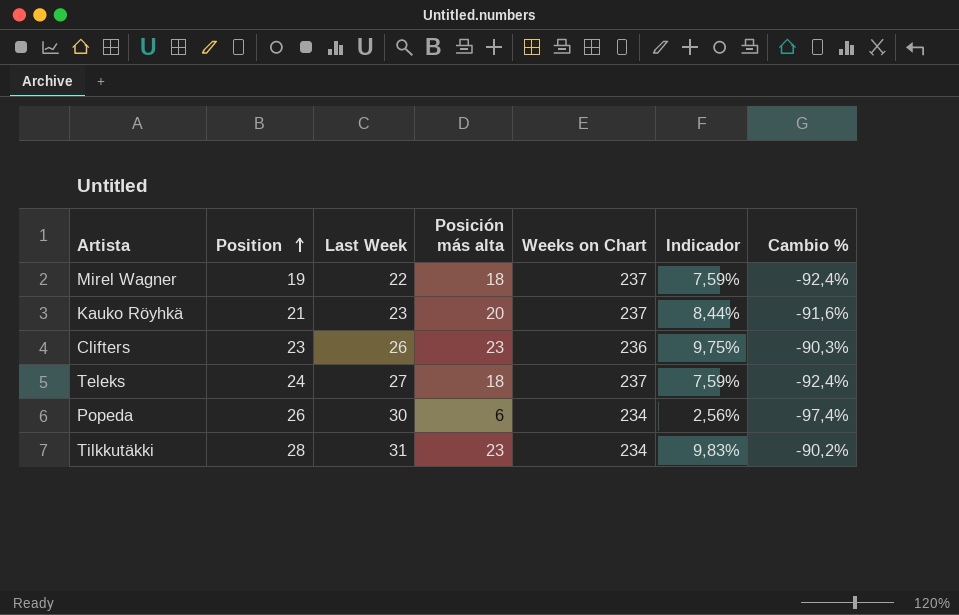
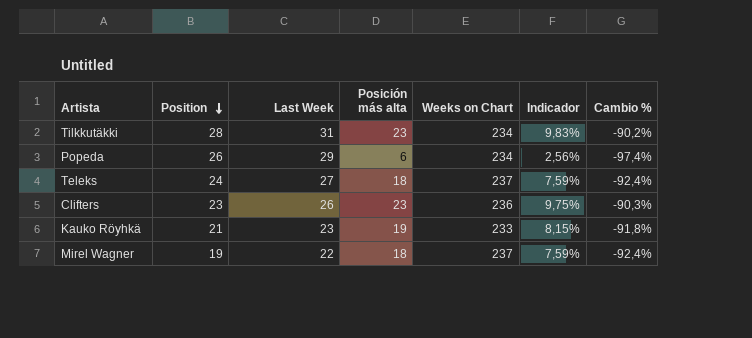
row order: Position ascending -> Position descending
Popeda | Last Week: 30 -> 29
Kauko Röyhkä | Posición más alta: 20 -> 19
Kauko Röyhkä | Weeks on Chart: 237 -> 233
Kauko Röyhkä | Indicador: 8,44% -> 8,15%
Kauko Röyhkä | Cambio %: -91,6% -> -91,8%

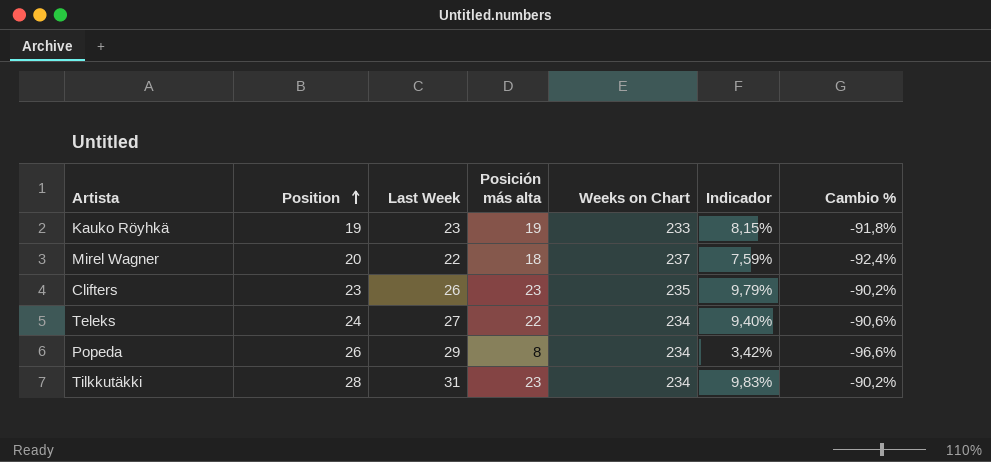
row order: Position descending -> Position ascending
Kauko Röyhkä | Position: 21 -> 19
Mirel Wagner | Position: 19 -> 20
Clifters | Weeks on Chart: 236 -> 235
Clifters | Indicador: 9,75% -> 9,79%
Clifters | Cambio %: -90,3% -> -90,2%
Teleks | Posición más alta: 18 -> 22
Teleks | Weeks on Chart: 237 -> 234
Teleks | Indicador: 7,59% -> 9,40%
Teleks | Cambio %: -92,4% -> -90,6%
Popeda | Posición más alta: 6 -> 8
Popeda | Indicador: 2,56% -> 3,42%
Popeda | Cambio %: -97,4% -> -96,6%

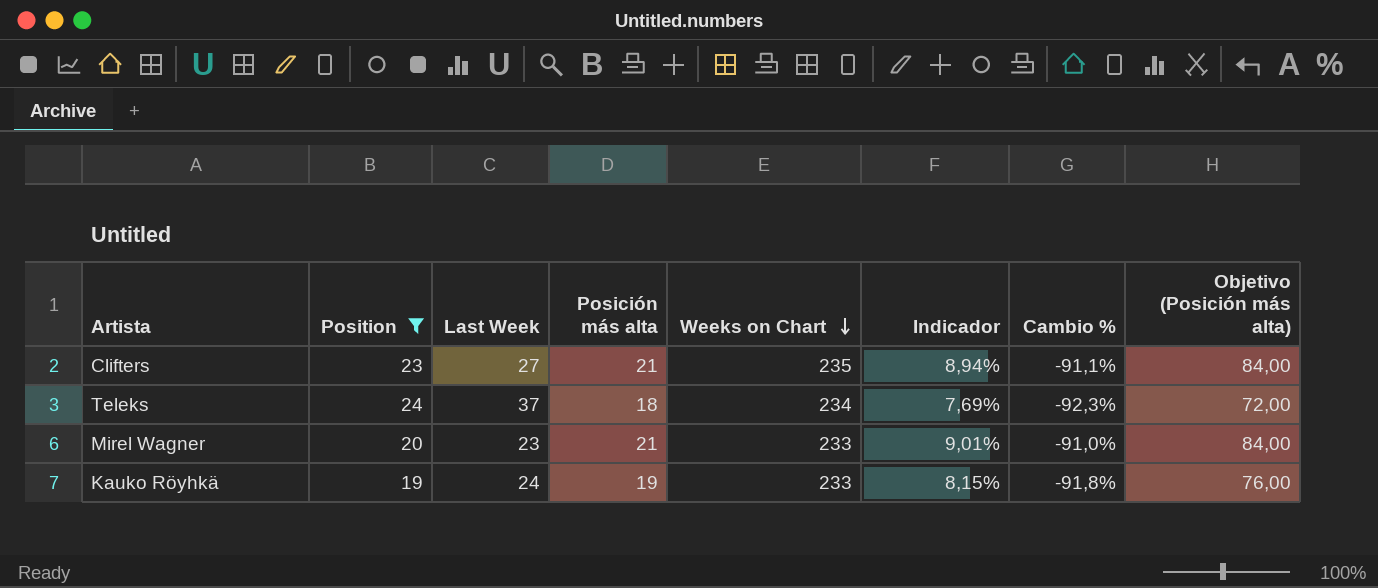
filter: none -> Position <= 24
row order: Position ascending -> Weeks on Chart descending
column Objetivo (Posición más alta) | formula: none -> [Posición más alta] * 4
Clifters | Last Week: 26 -> 27
Clifters | Posición más alta: 23 -> 21
Clifters | Indicador: 9,79% -> 8,94%
Clifters | Cambio %: -90,2% -> -91,1%
Teleks | Last Week: 27 -> 37
Teleks | Posición más alta: 22 -> 18
Teleks | Indicador: 9,40% -> 7,69%
Teleks | Cambio %: -90,6% -> -92,3%
Mirel Wagner | Last Week: 22 -> 23
Mirel Wagner | Posición más alta: 18 -> 21
Mirel Wagner | Weeks on Chart: 237 -> 233
Mirel Wagner | Indicador: 7,59% -> 9,01%
Mirel Wagner | Cambio %: -92,4% -> -91,0%
Kauko Röyhkä | Last Week: 23 -> 24

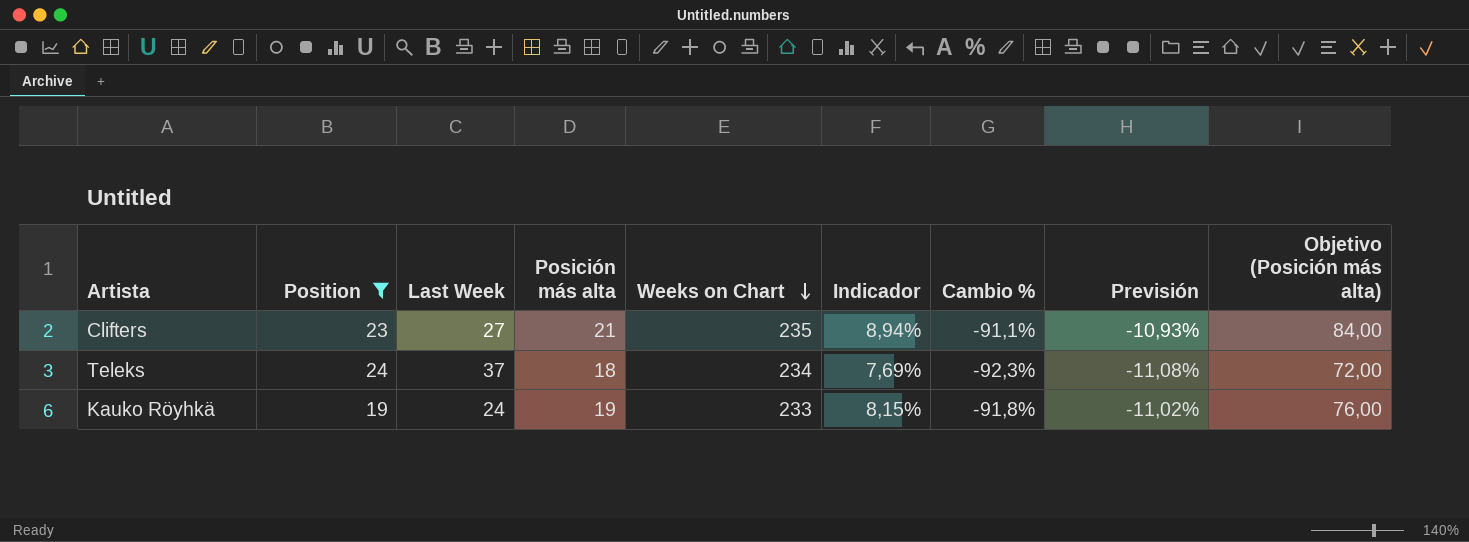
column Previsión | formula: none -> [Cambio %] * 0,12
row Mirel Wagner: 20 | 23 | 21 | 233 | 9,01% | -91,0% | 84,00 -> none

